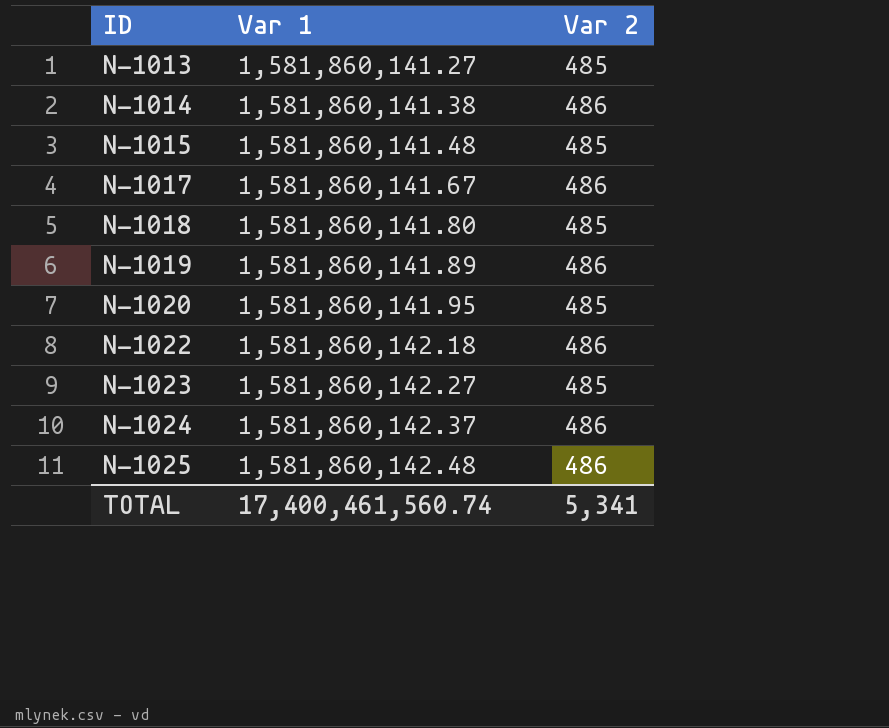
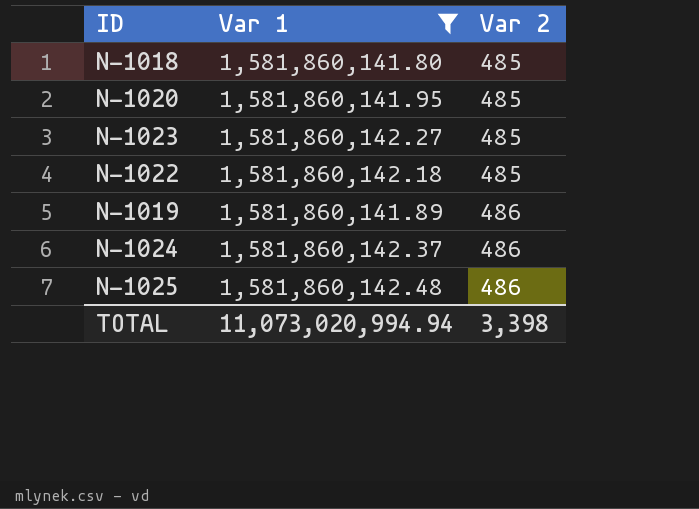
filter: none -> Var 1 >= 1,581,860,141.80
row order: ID ascending -> Var 2 ascending
N-1022 | Var 2: 486 -> 485
TOTAL | Var 1: 17,400,461,560.74 -> 11,073,020,994.94
TOTAL | Var 2: 5,341 -> 3,398

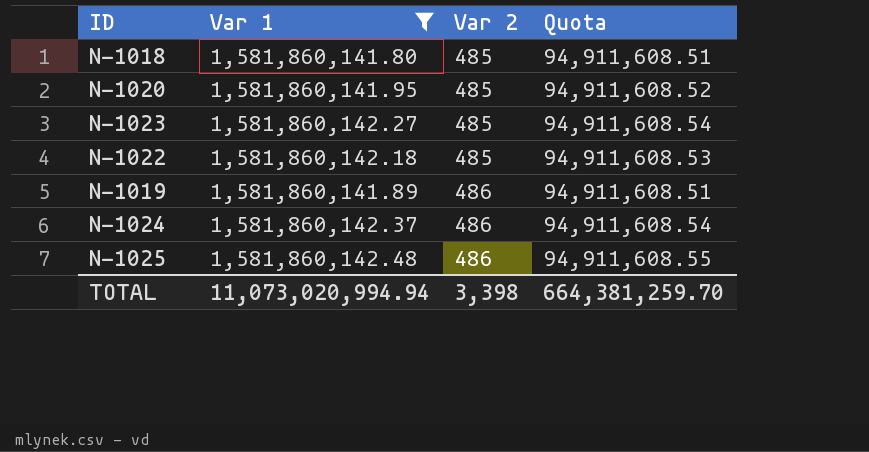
column Quota | formula: none -> [Var 1] * 0.06

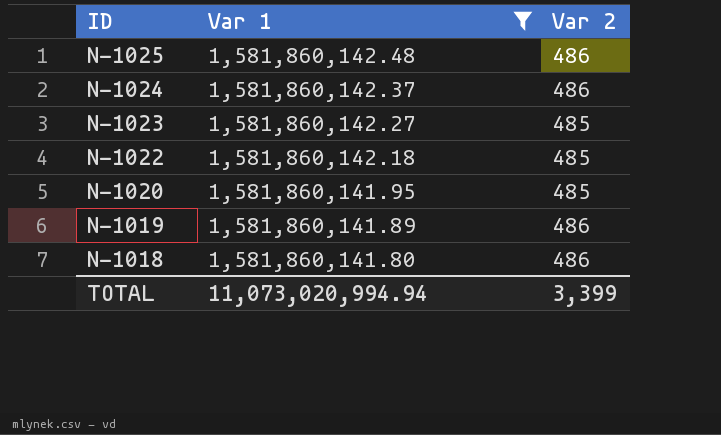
row order: Var 2 ascending -> ID descending
column Quota | formula: [Var 1] * 0.06 -> none
N-1018 | Var 2: 485 -> 486
TOTAL | Var 2: 3,398 -> 3,399

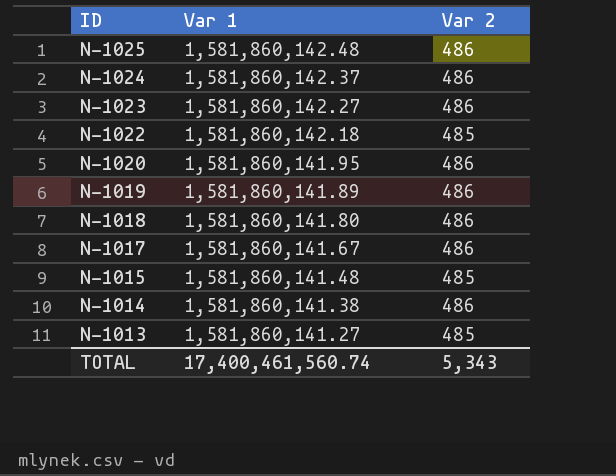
filter: Var 1 >= 1,581,860,141.80 -> none
N-1023 | Var 2: 485 -> 486
N-1020 | Var 2: 485 -> 486
TOTAL | Var 1: 11,073,020,994.94 -> 17,400,461,560.74
TOTAL | Var 2: 3,399 -> 5,343

